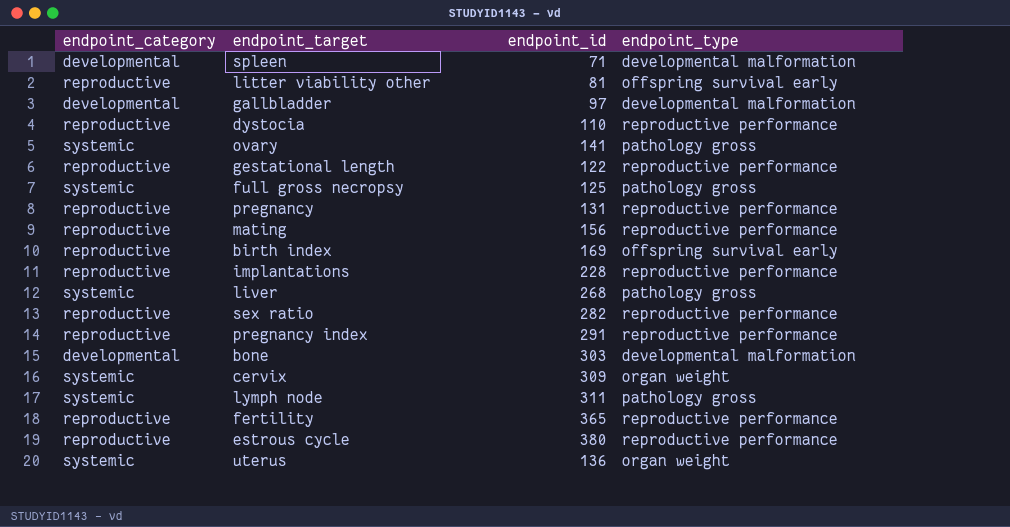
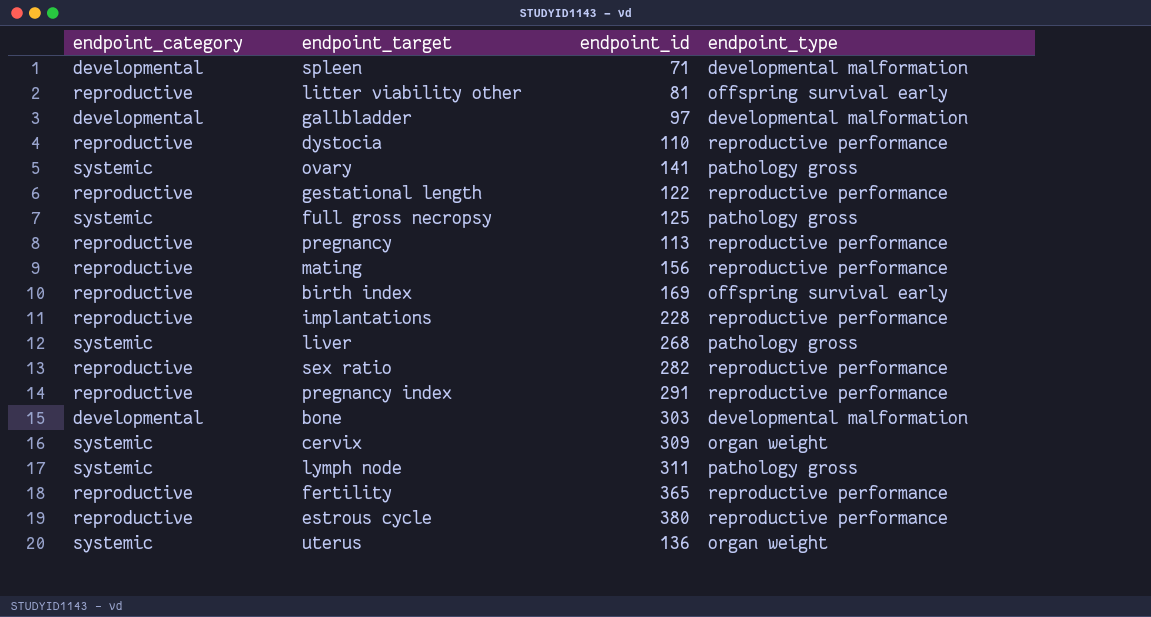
pregnancy | endpoint_id: 131 -> 113

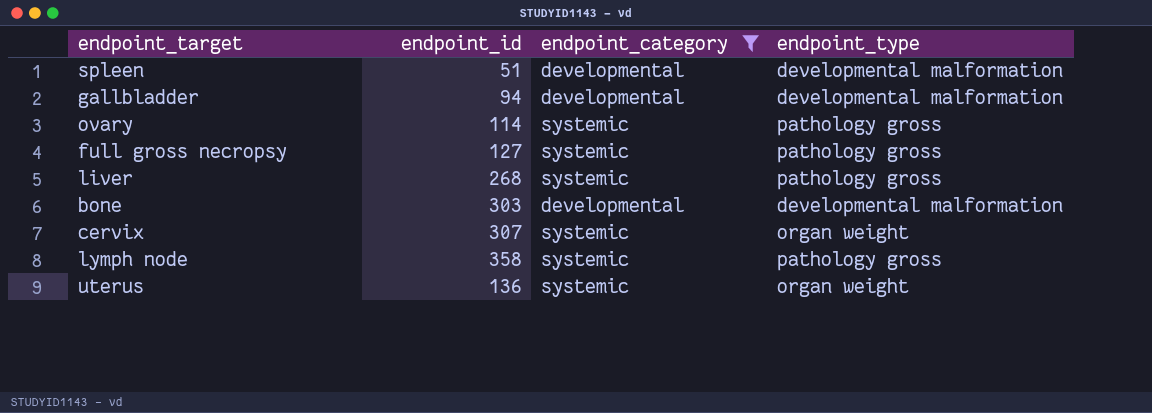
filter: none -> endpoint_category != reproductive
column endpoint_category | position: 1 -> 3
spleen | endpoint_id: 71 -> 51
gallbladder | endpoint_id: 97 -> 94
ovary | endpoint_id: 141 -> 114
full gross necropsy | endpoint_id: 125 -> 127
cervix | endpoint_id: 309 -> 307
lymph node | endpoint_id: 311 -> 358

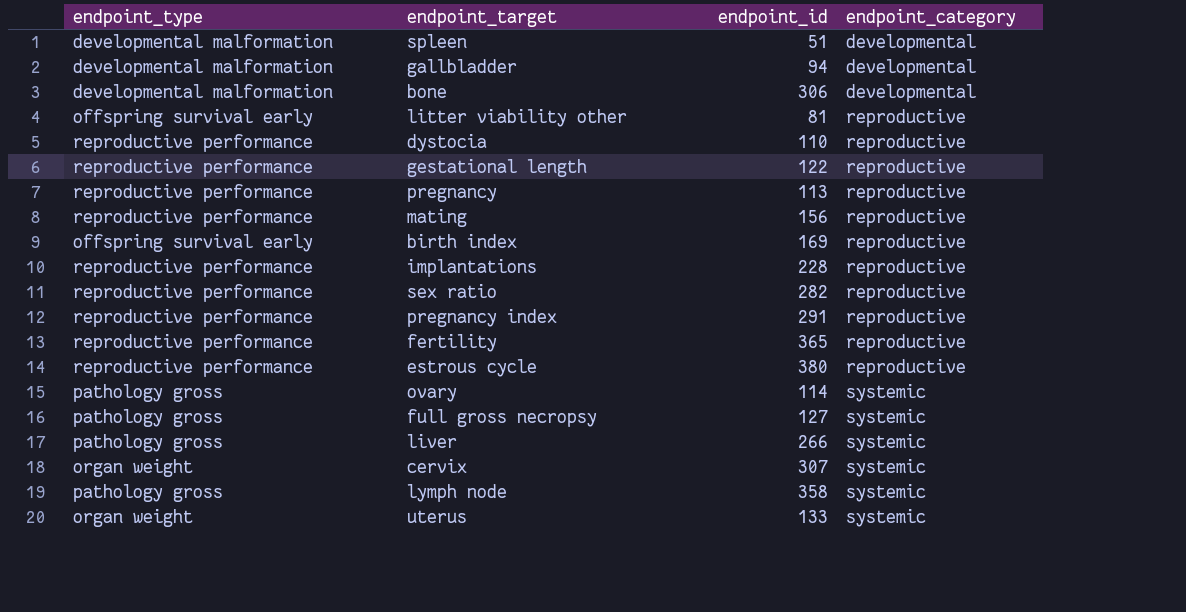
filter: endpoint_category != reproductive -> none
row order: none -> endpoint_category ascending
column endpoint_type | position: 4 -> 1
bone | endpoint_id: 303 -> 306
liver | endpoint_id: 268 -> 266
uterus | endpoint_id: 136 -> 133

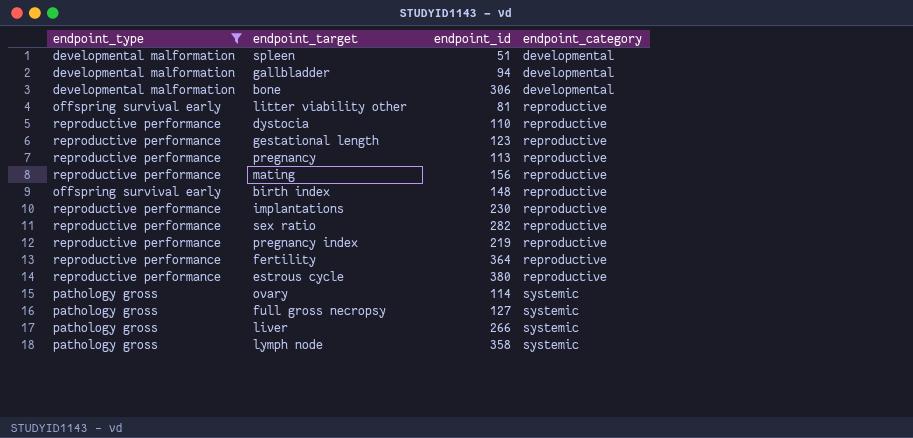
filter: none -> endpoint_type != organ weight
gestational length | endpoint_id: 122 -> 123
birth index | endpoint_id: 169 -> 148
implantations | endpoint_id: 228 -> 230
pregnancy index | endpoint_id: 291 -> 219
fertility | endpoint_id: 365 -> 364

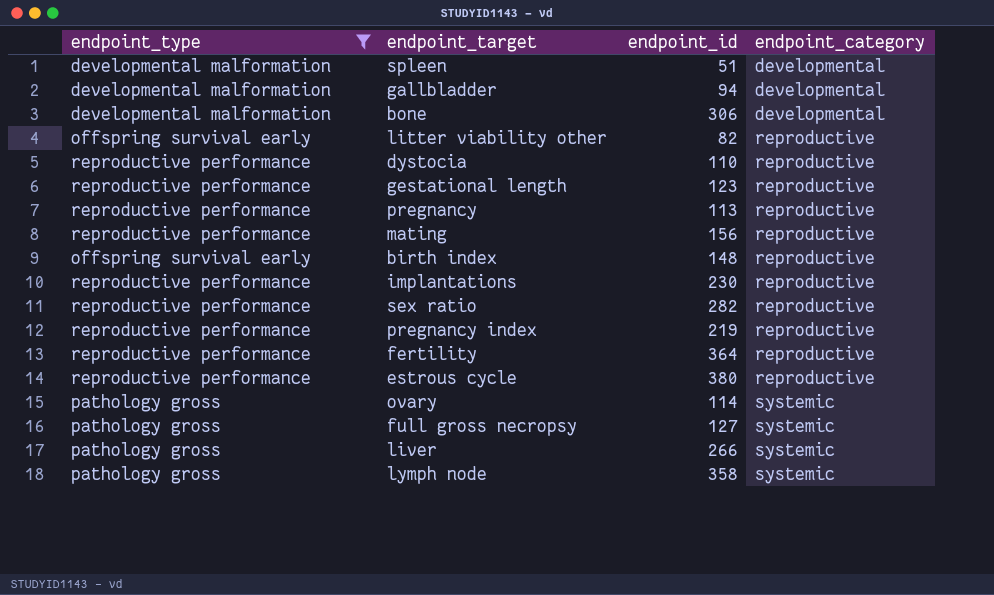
litter viability other | endpoint_id: 81 -> 82

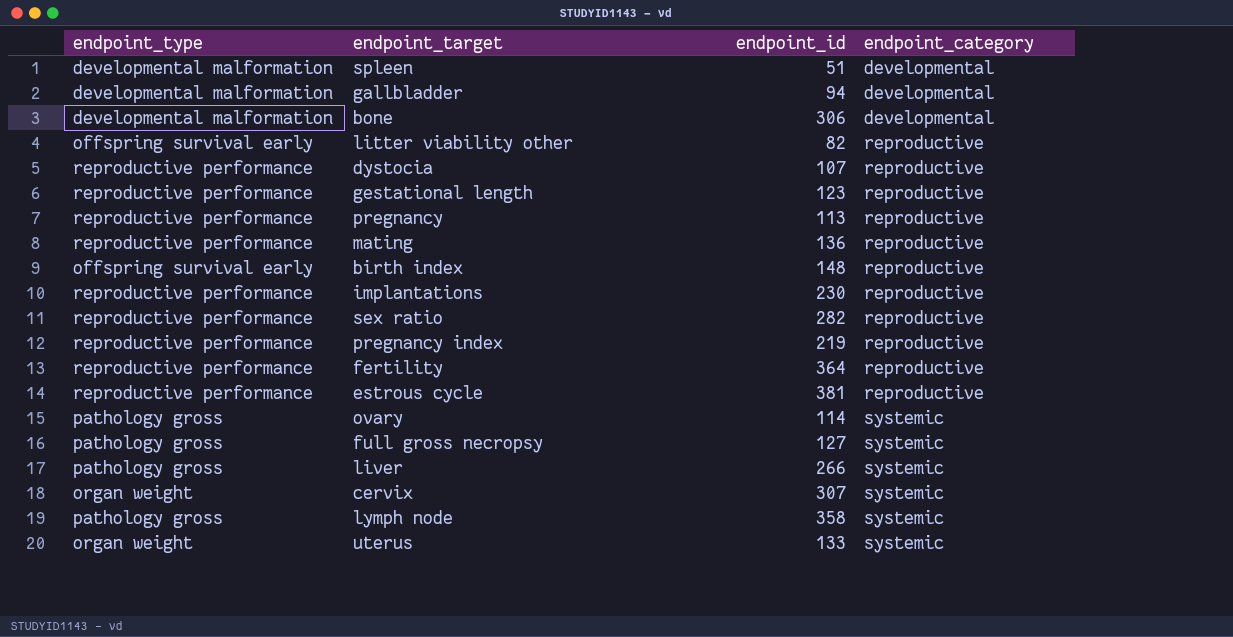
filter: endpoint_type != organ weight -> none
dystocia | endpoint_id: 110 -> 107
mating | endpoint_id: 156 -> 136
estrous cycle | endpoint_id: 380 -> 381

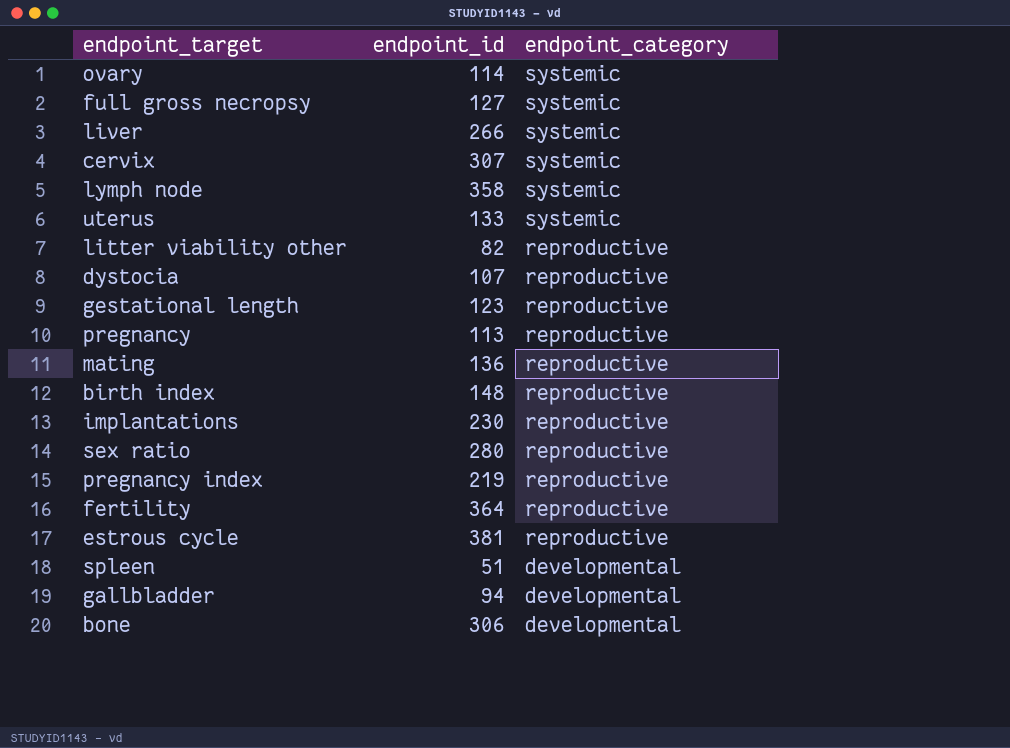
row order: endpoint_category ascending -> endpoint_category descending
column endpoint_type | position: 1 -> none
sex ratio | endpoint_id: 282 -> 280

